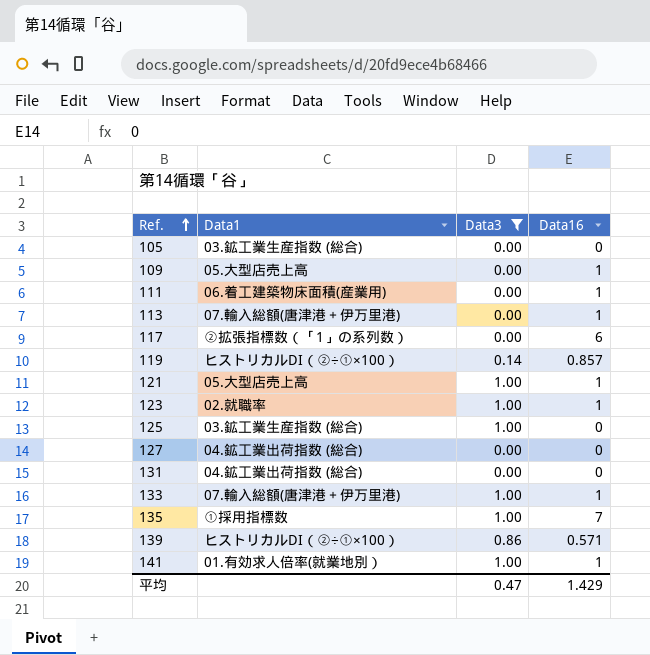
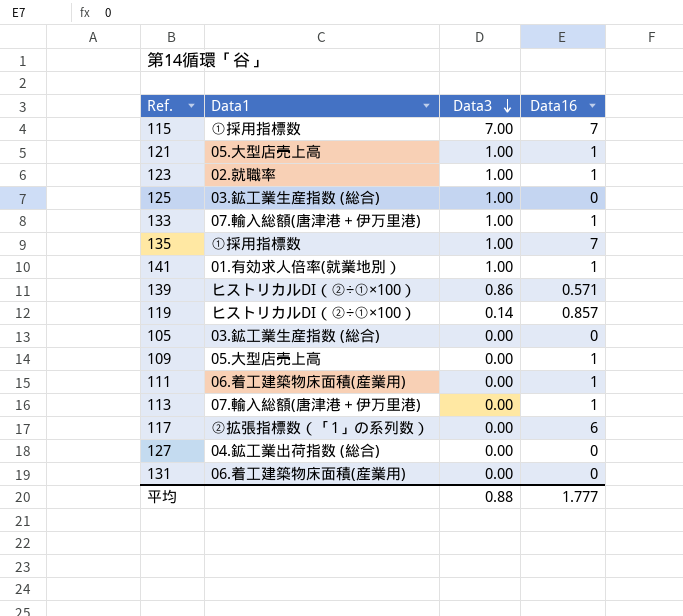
filter: Data3 != 7.00 -> none
row order: Ref. ascending -> Data3 descending
131 | Data1: 04.鉱工業出荷指数 (総合) -> 06.着工建築物床面積(産業用)
平均 | Data3: 0.47 -> 0.88
平均 | Data16: 1.429 -> 1.777

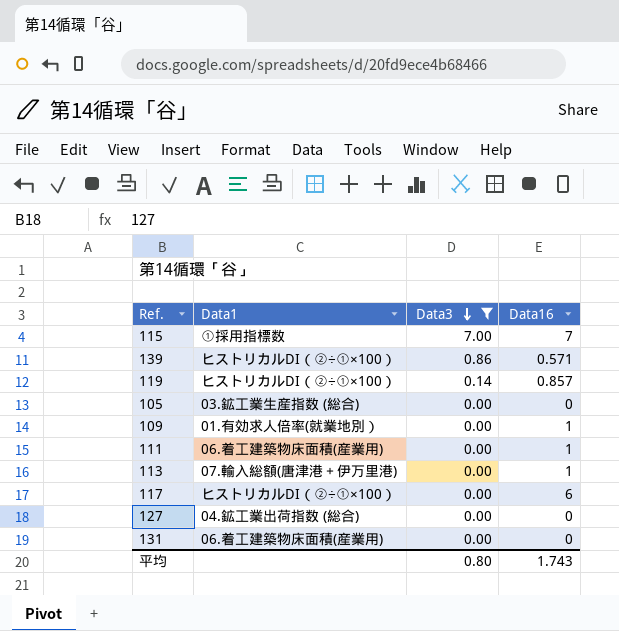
filter: none -> Data3 != 1.00
109 | Data1: 05.大型店売上高 -> 01.有効求人倍率(就業地別）
117 | Data1: ②拡張指標数（「1」の系列数） -> ヒストリカルDI（②÷①×100）
平均 | Data3: 0.88 -> 0.80
平均 | Data16: 1.777 -> 1.743

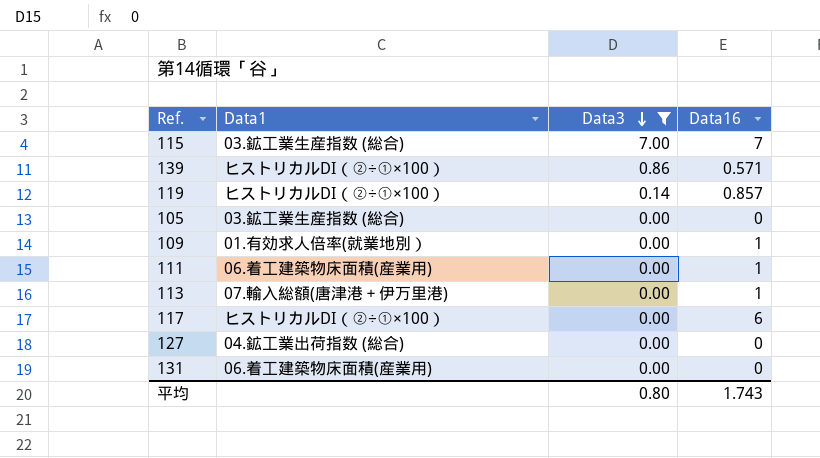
115 | Data1: ①採用指標数 -> 03.鉱工業生産指数 (総合)

